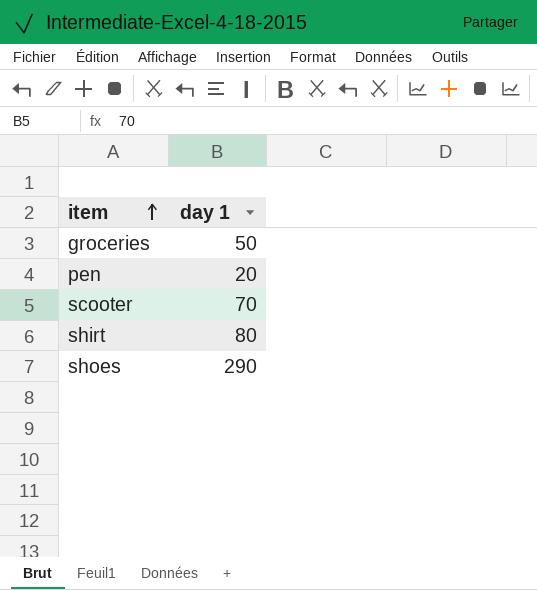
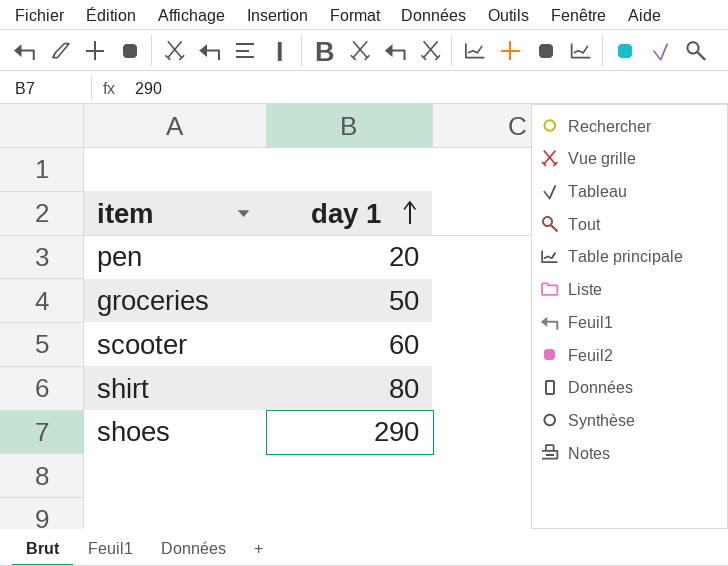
row order: item ascending -> day 1 ascending
scooter | day 1: 70 -> 60

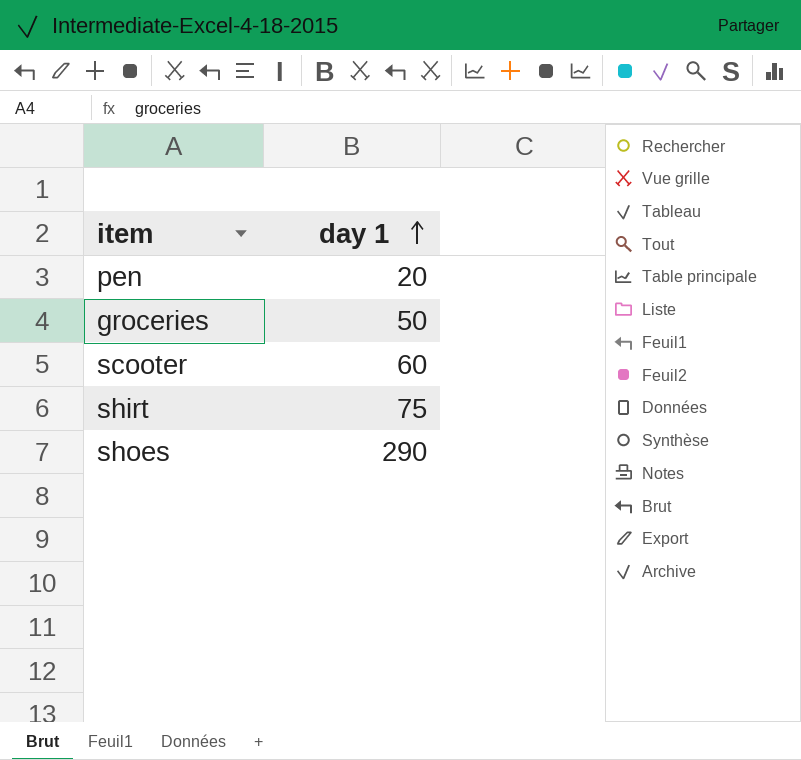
shirt | day 1: 80 -> 75

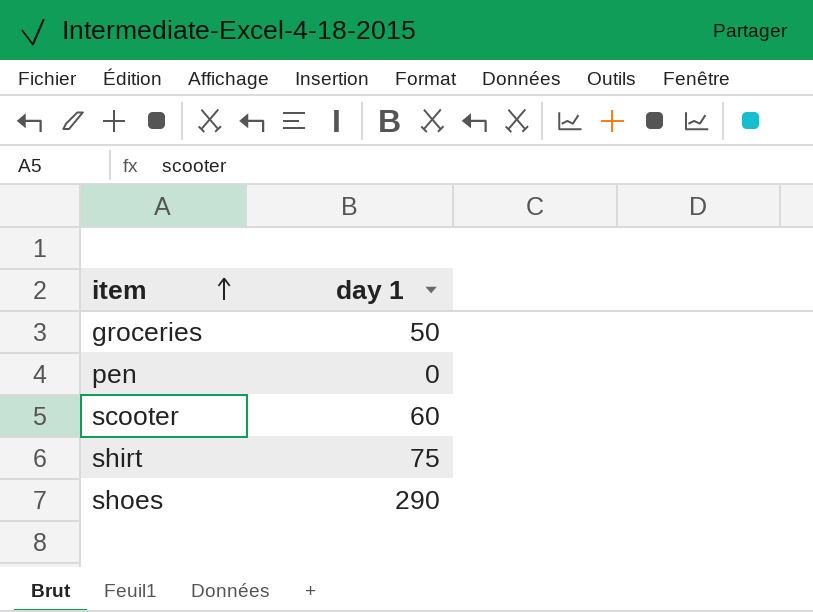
row order: day 1 ascending -> item ascending
pen | day 1: 20 -> 0

